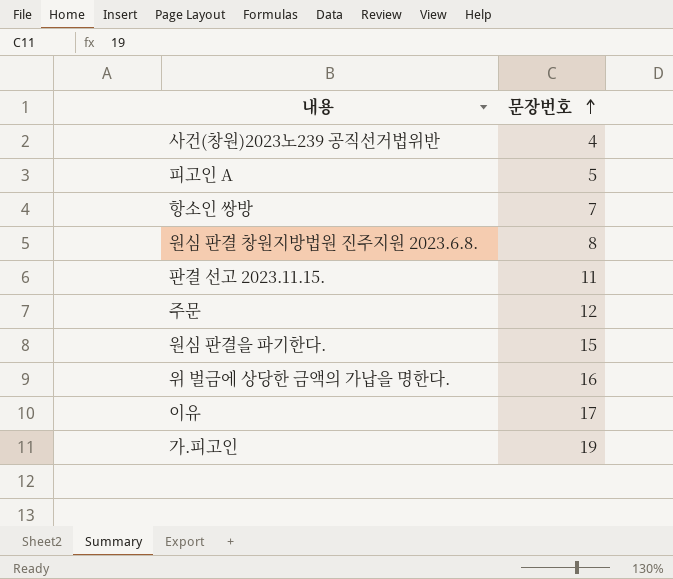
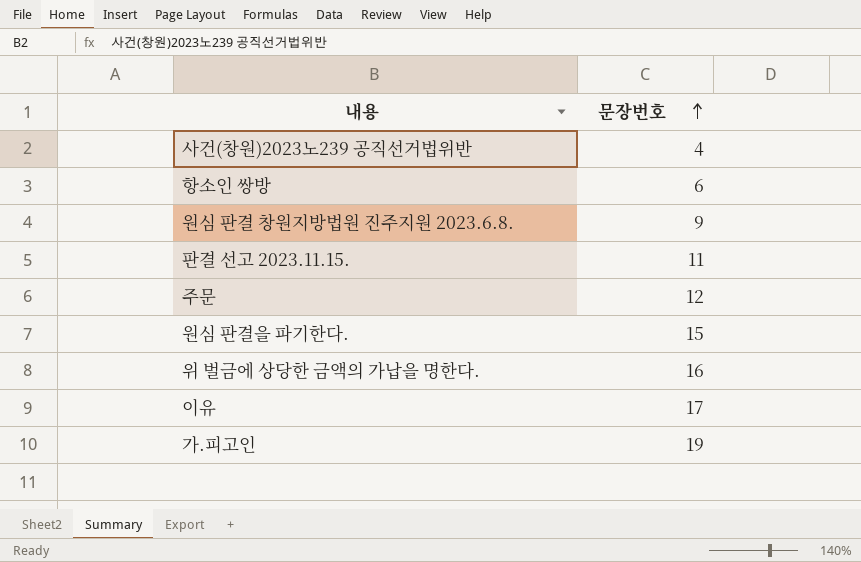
row 피고인 A: 5 -> none
항소인 쌍방 | 문장번호: 7 -> 6
원심 판결 창원지방법원 진주지원 2023.6.8. | 문장번호: 8 -> 9

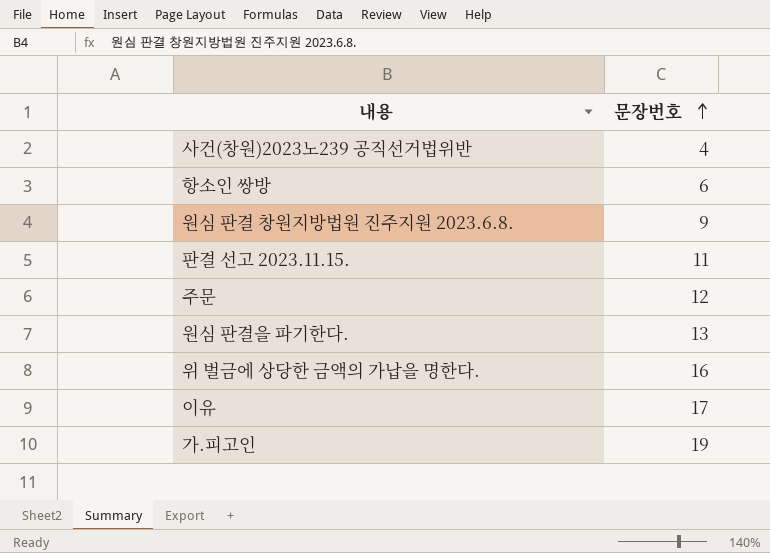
원심 판결을 파기한다. | 문장번호: 15 -> 13

